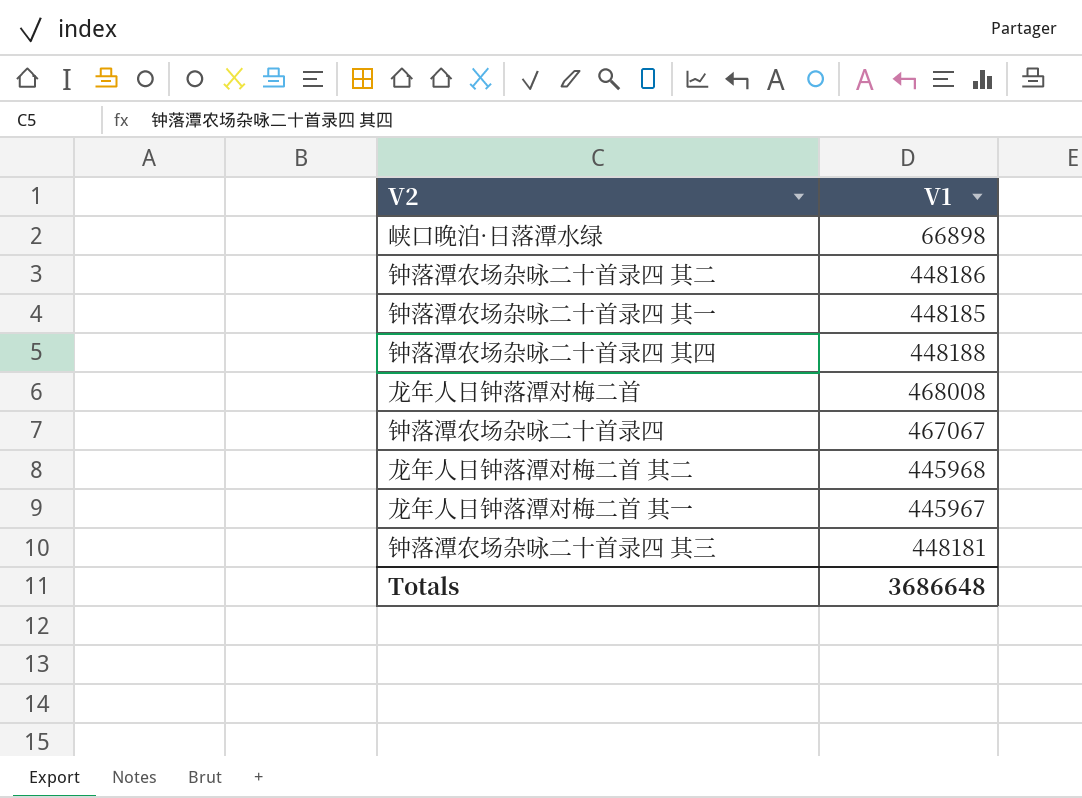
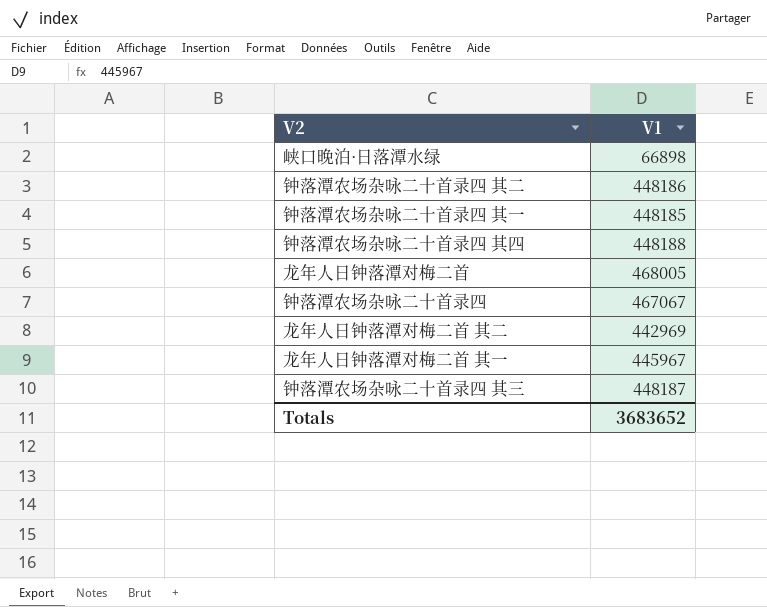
龙年人日钟落潭对梅二首 | V1: 468008 -> 468005
龙年人日钟落潭对梅二首 其二 | V1: 445968 -> 442969
钟落潭农场杂咏二十首录四 其三 | V1: 448181 -> 448187
Totals | V1: 3686648 -> 3683652

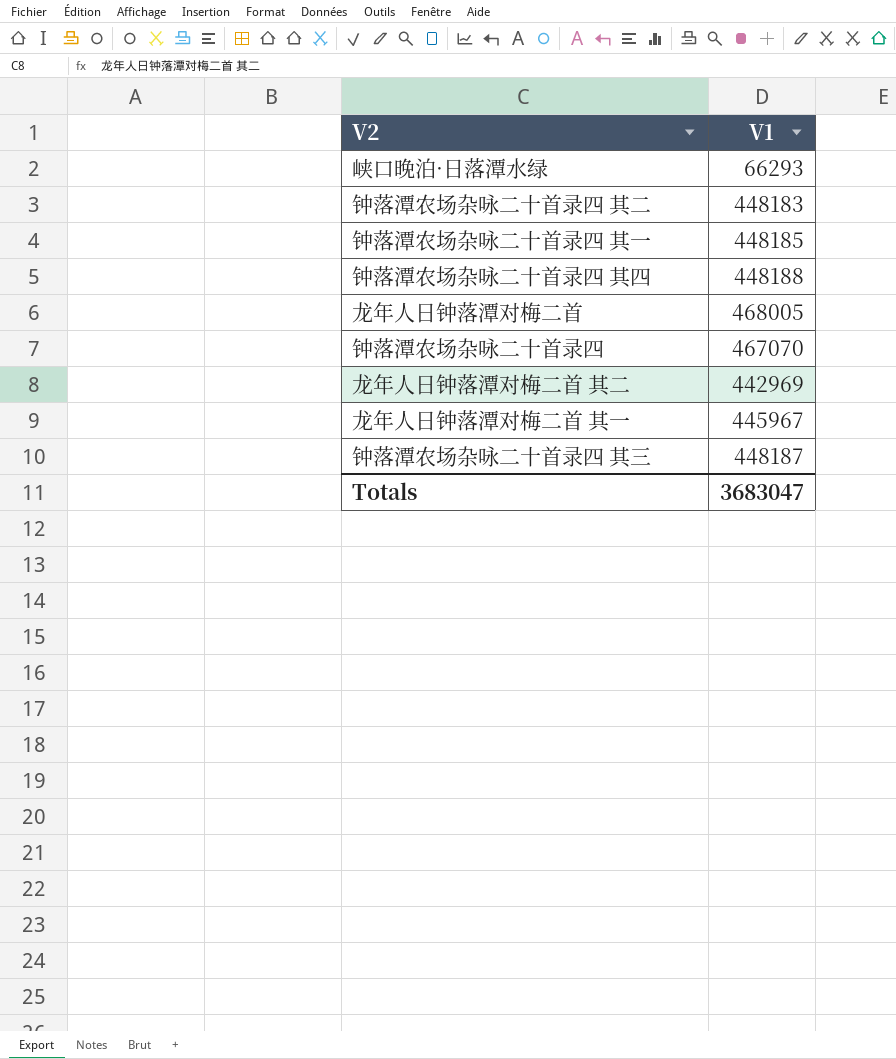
峡口晚泊·日落潭水绿 | V1: 66898 -> 66293
钟落潭农场杂咏二十首录四 其二 | V1: 448186 -> 448183
钟落潭农场杂咏二十首录四 | V1: 467067 -> 467070
Totals | V1: 3683652 -> 3683047

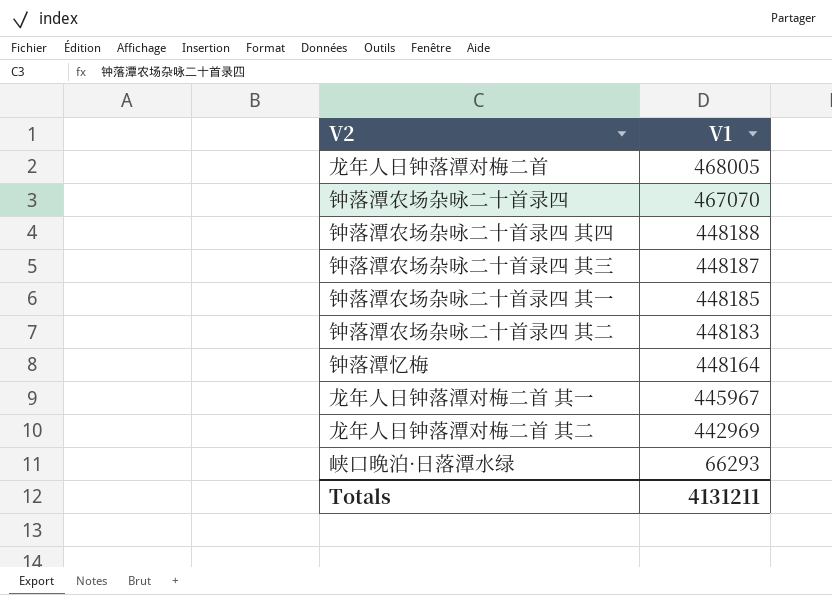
row order: none -> V1 descending
row 钟落潭忆梅: none -> 448164
Totals | V1: 3683047 -> 4131211

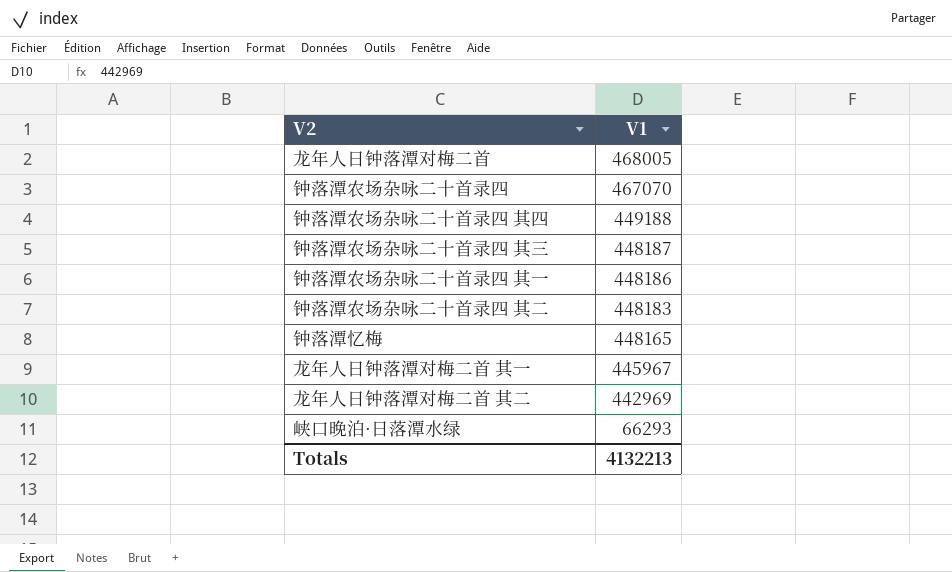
钟落潭农场杂咏二十首录四 其四 | V1: 448188 -> 449188
钟落潭农场杂咏二十首录四 其一 | V1: 448185 -> 448186
钟落潭忆梅 | V1: 448164 -> 448165
Totals | V1: 4131211 -> 4132213

